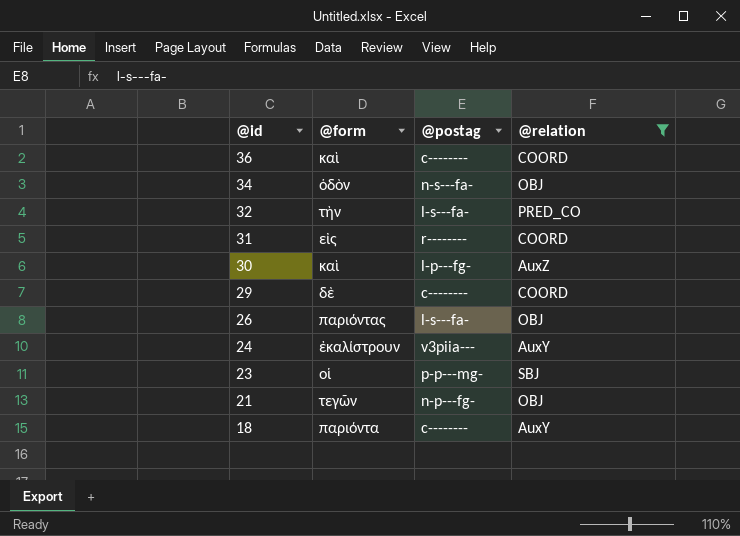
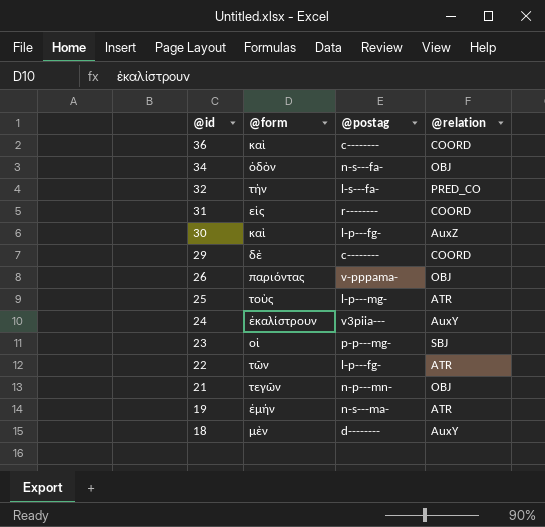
filter: @relation != ATR -> none
26 | @postag: l-s---fa- -> v-pppama-
21 | @postag: n-p---fg- -> n-p---mn-
18 | @form: παριόντα -> μὲν
18 | @postag: c-------- -> d--------

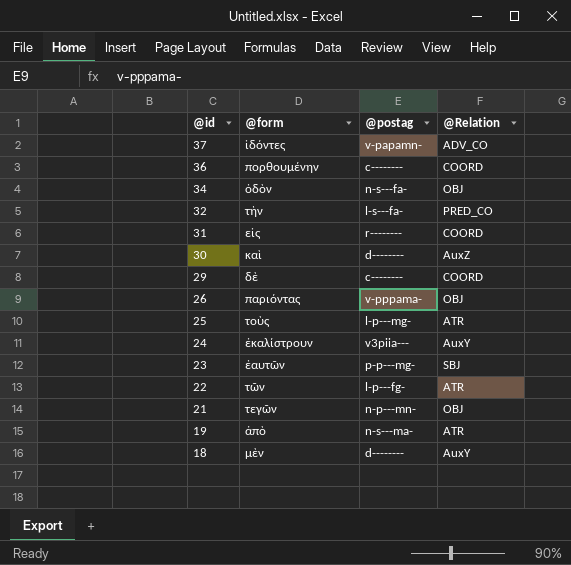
column name: @relation -> @Relation
row 37: none -> ἰδόντες | v-papamn- | ADV_CO
36 | @form: καὶ -> πορθουμένην
30 | @postag: l-p---fg- -> d--------
23 | @form: οἱ -> ἑαυτῶν
19 | @form: ἐμήν -> ἀπὸ

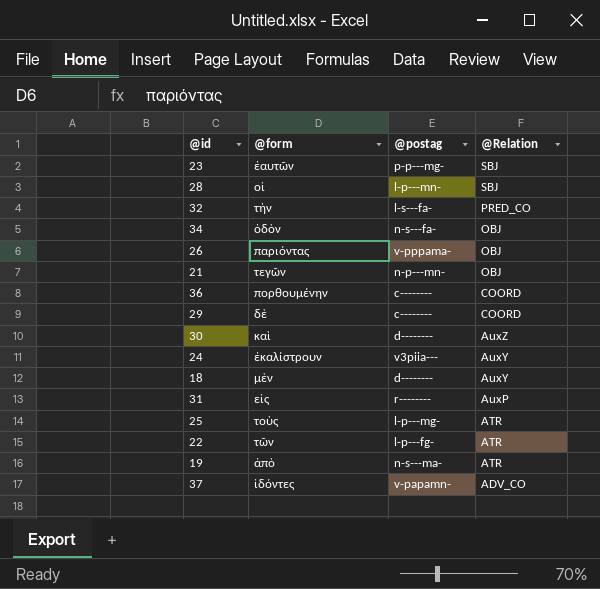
row order: @id descending -> @Relation descending
row 28: none -> οἱ | l-p---mn- | SBJ
31 | @Relation: COORD -> AuxP

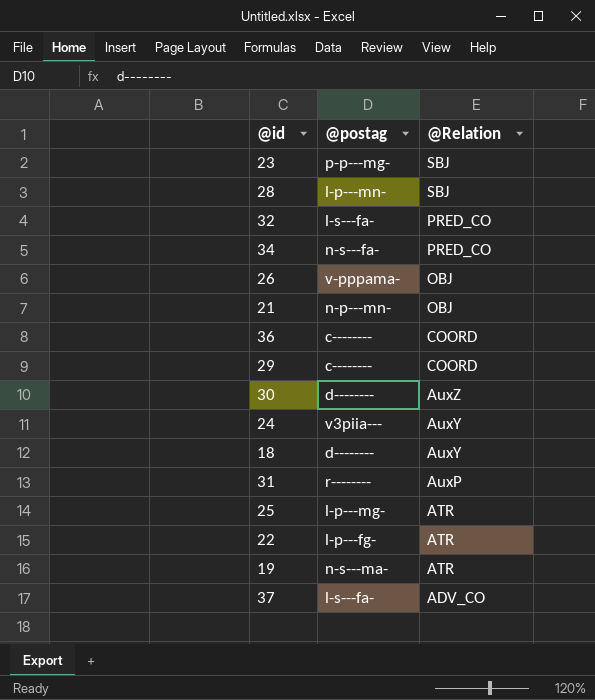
column @form | position: 2 -> none
34 | @Relation: OBJ -> PRED_CO
37 | @postag: v-papamn- -> l-s---fa-

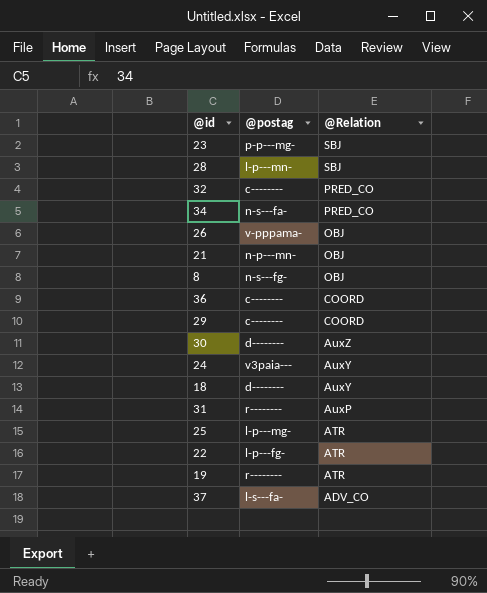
32 | @postag: l-s---fa- -> c--------
row 8: none -> n-s---fg- | OBJ
24 | @postag: v3piia--- -> v3paia---
19 | @postag: n-s---ma- -> r--------

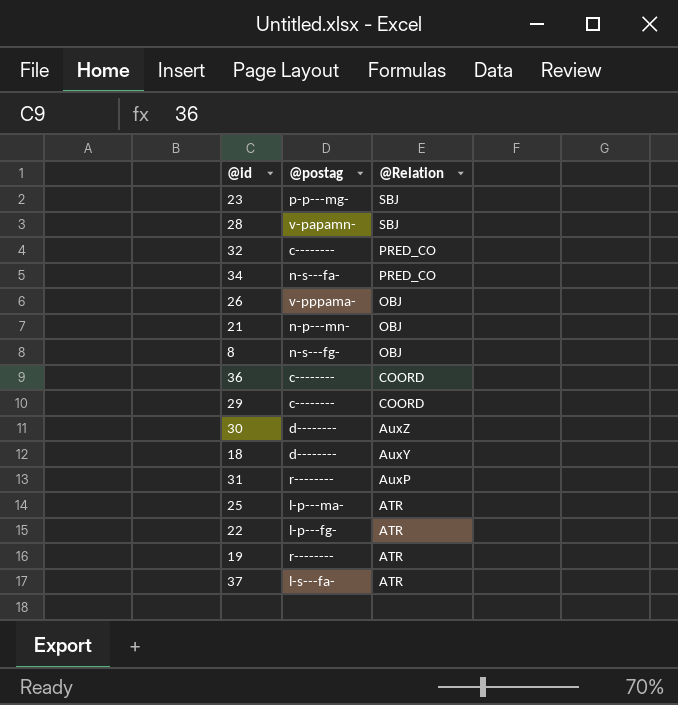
row 24: v3paia--- | AuxY -> none
28 | @postag: l-p---mn- -> v-papamn-
25 | @postag: l-p---mg- -> l-p---ma-
37 | @Relation: ADV_CO -> ATR

